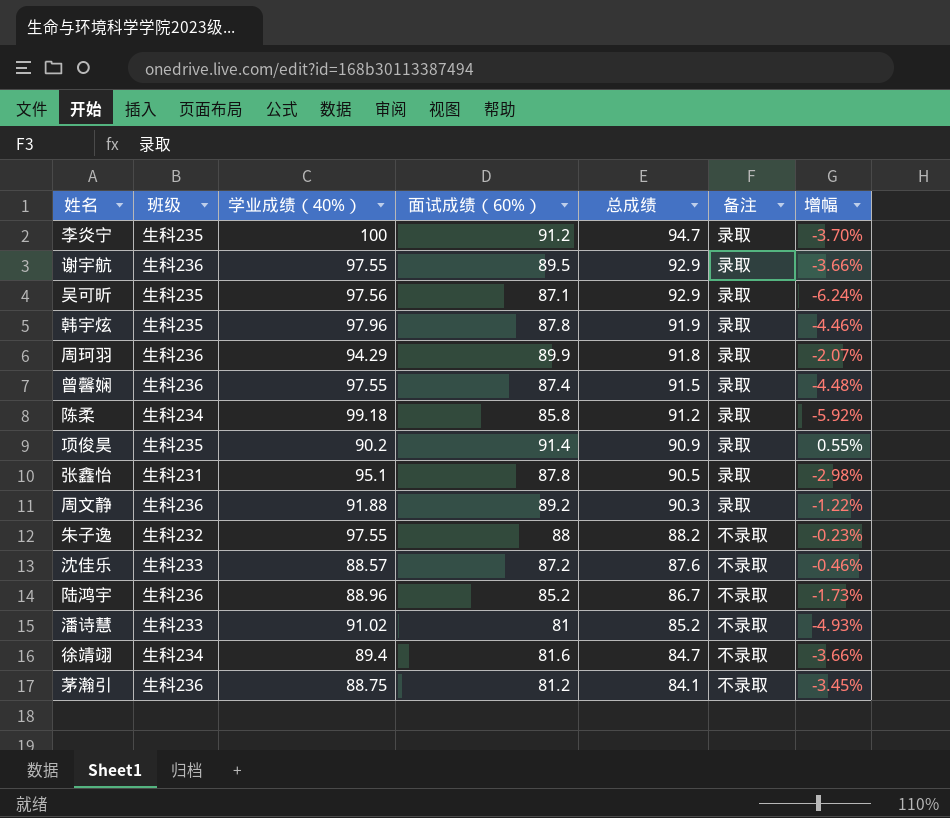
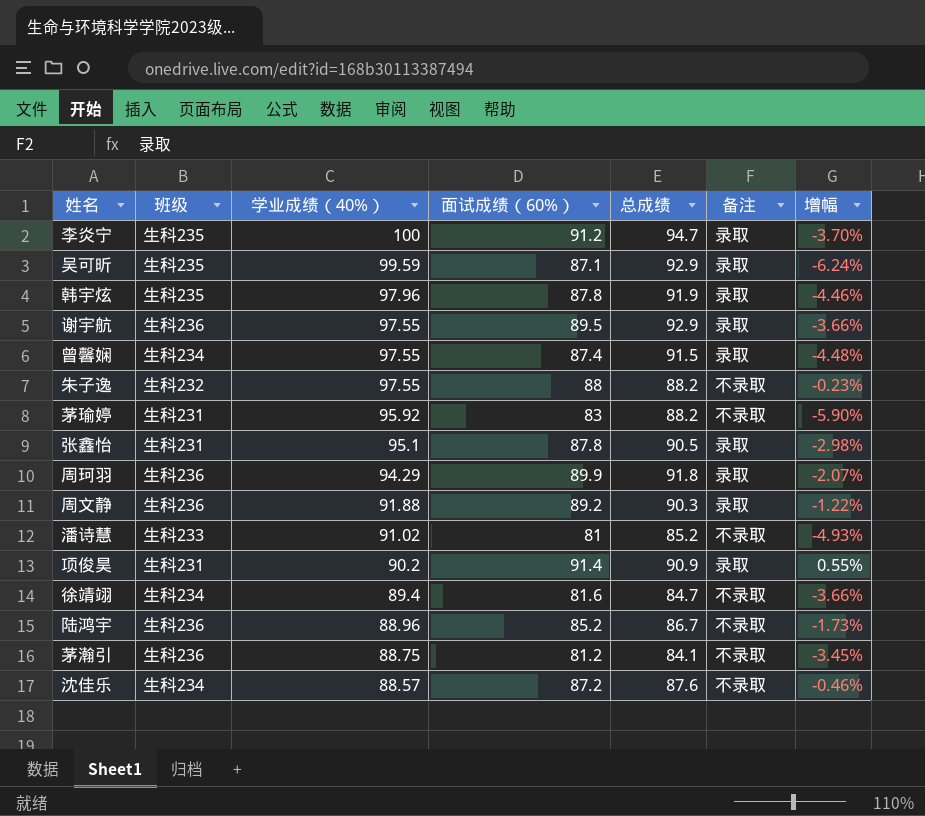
row order: 总成绩 descending -> 学业成绩（40%） descending
row 陈柔: 生科234 | 99.18 | 85.8 | 91.2 | 录取 | -5.92% -> none
吴可昕 | 学业成绩（40%）: 97.56 -> 99.59
曾馨娴 | 班级: 生科236 -> 生科234
row 茅瑜婷: none -> 生科231 | 95.92 | 83 | 88.2 | 不录取 | -5.90%
项俊昊 | 班级: 生科235 -> 生科231
沈佳乐 | 班级: 生科233 -> 生科234

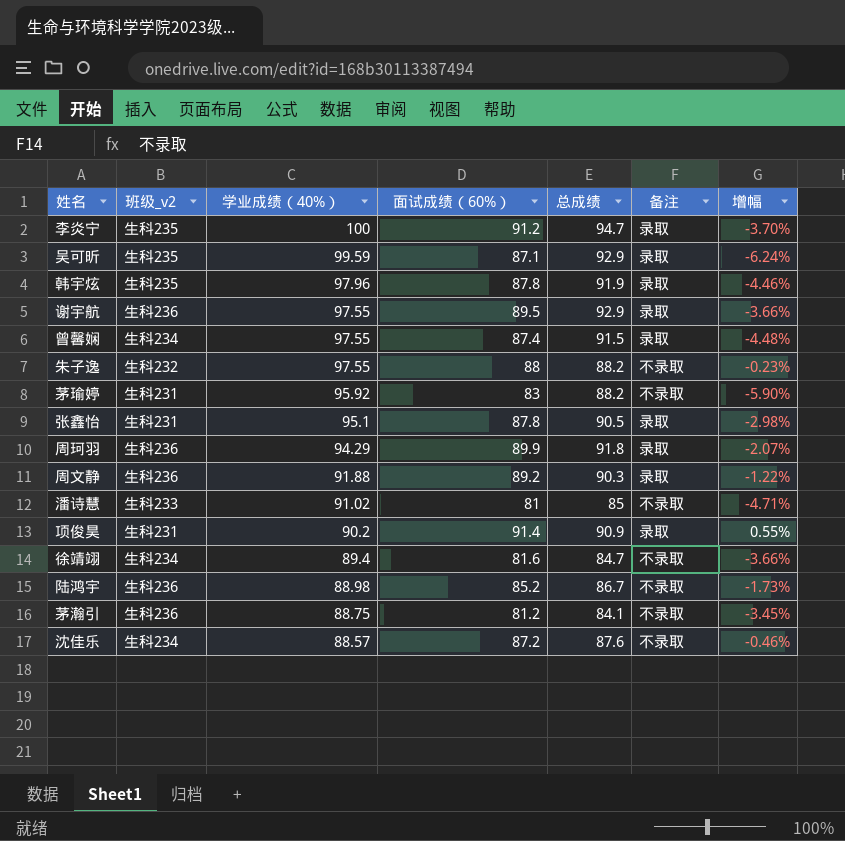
column name: 班级 -> 班级_v2
潘诗慧 | 总成绩: 85.2 -> 85
潘诗慧 | 增幅: -4.93% -> -4.71%
陆鸿宇 | 学业成绩（40%）: 88.96 -> 88.98

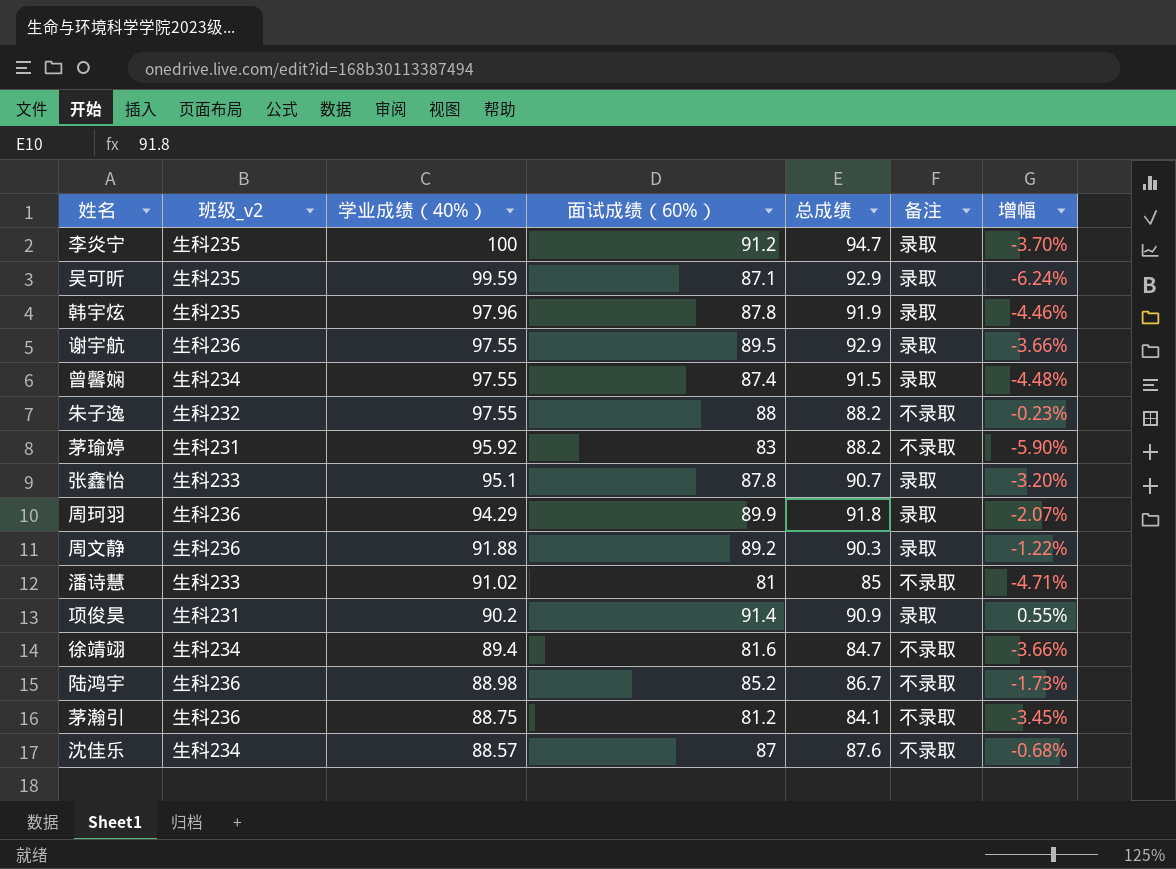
张鑫怡 | 班级_v2: 生科231 -> 生科233
张鑫怡 | 总成绩: 90.5 -> 90.7
张鑫怡 | 增幅: -2.98% -> -3.20%
沈佳乐 | 面试成绩（60%）: 87.2 -> 87
沈佳乐 | 增幅: -0.46% -> -0.68%

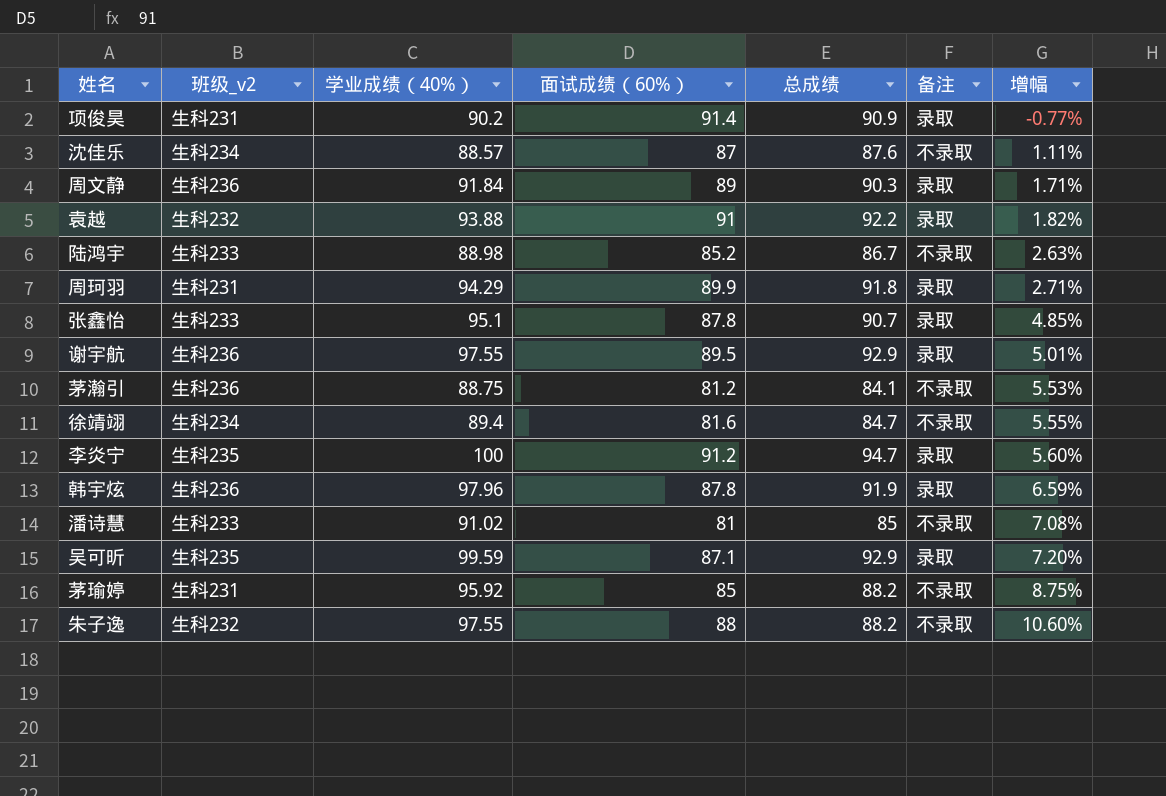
row order: 学业成绩（40%） descending -> 增幅 ascending
column 增幅 | formula: ([面试成绩（60%）] - [总成绩]) / [总成绩] -> ([学业成绩（40%）] - [总成绩]) / [总成绩]
row 曾馨娴: 生科234 | 97.55 | 87.4 | 91.5 | 录取 | -4.48% -> none
周文静 | 学业成绩（40%）: 91.88 -> 91.84
周文静 | 面试成绩（60%）: 89.2 -> 89
row 袁越: none -> 生科232 | 93.88 | 91 | 92.2 | 录取 | 1.82%
陆鸿宇 | 班级_v2: 生科236 -> 生科233
周珂羽 | 班级_v2: 生科236 -> 生科231
韩宇炫 | 班级_v2: 生科235 -> 生科236
茅瑜婷 | 面试成绩（60%）: 83 -> 85

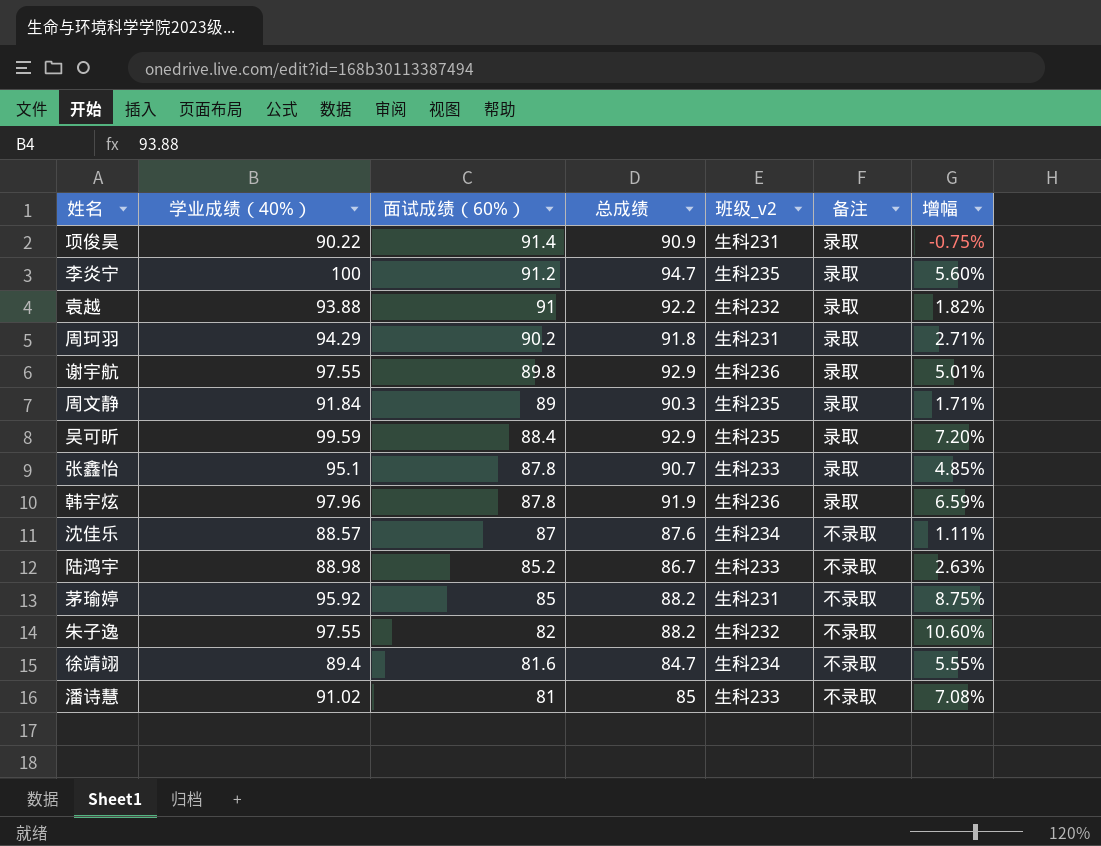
row order: 增幅 ascending -> 面试成绩（60%） descending
column 班级_v2 | position: 2 -> 5
row 茅瀚引: 生科236 | 88.75 | 81.2 | 84.1 | 不录取 | 5.53% -> none
项俊昊 | 学业成绩（40%）: 90.2 -> 90.22
项俊昊 | 增幅: -0.77% -> -0.75%
周珂羽 | 面试成绩（60%）: 89.9 -> 90.2
谢宇航 | 面试成绩（60%）: 89.5 -> 89.8
周文静 | 班级_v2: 生科236 -> 生科235
吴可昕 | 面试成绩（60%）: 87.1 -> 88.4
朱子逸 | 面试成绩（60%）: 88 -> 82

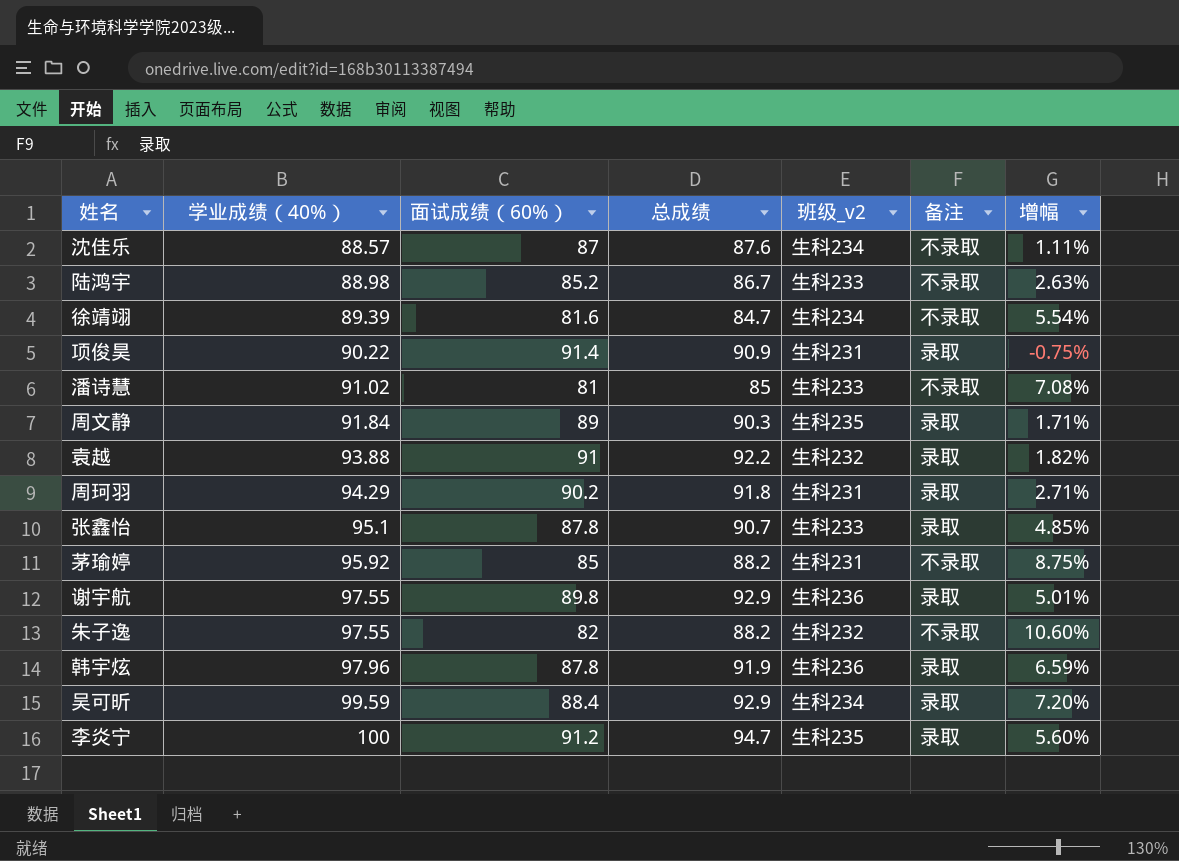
row order: 面试成绩（60%） descending -> 学业成绩（40%） ascending
徐靖翊 | 学业成绩（40%）: 89.4 -> 89.39
徐靖翊 | 增幅: 5.55% -> 5.54%
吴可昕 | 班级_v2: 生科235 -> 生科234

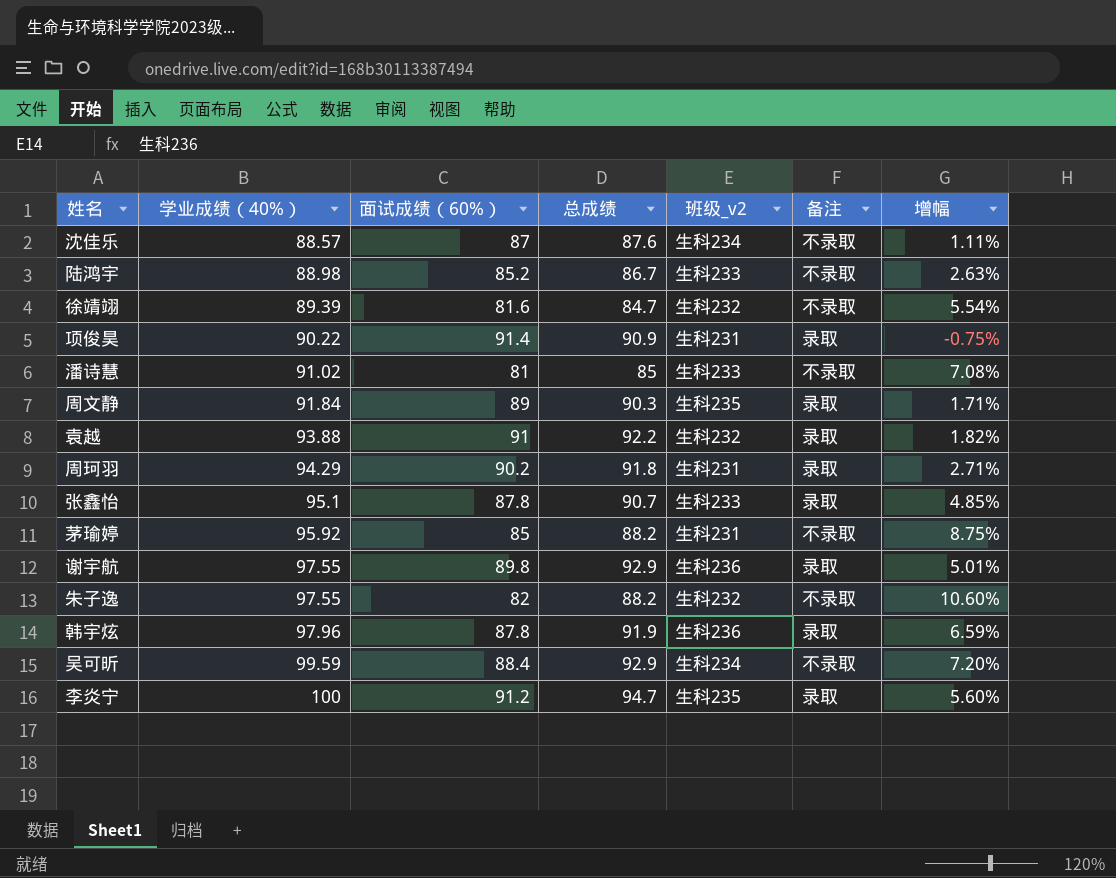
徐靖翊 | 班级_v2: 生科234 -> 生科232
吴可昕 | 备注: 录取 -> 不录取

